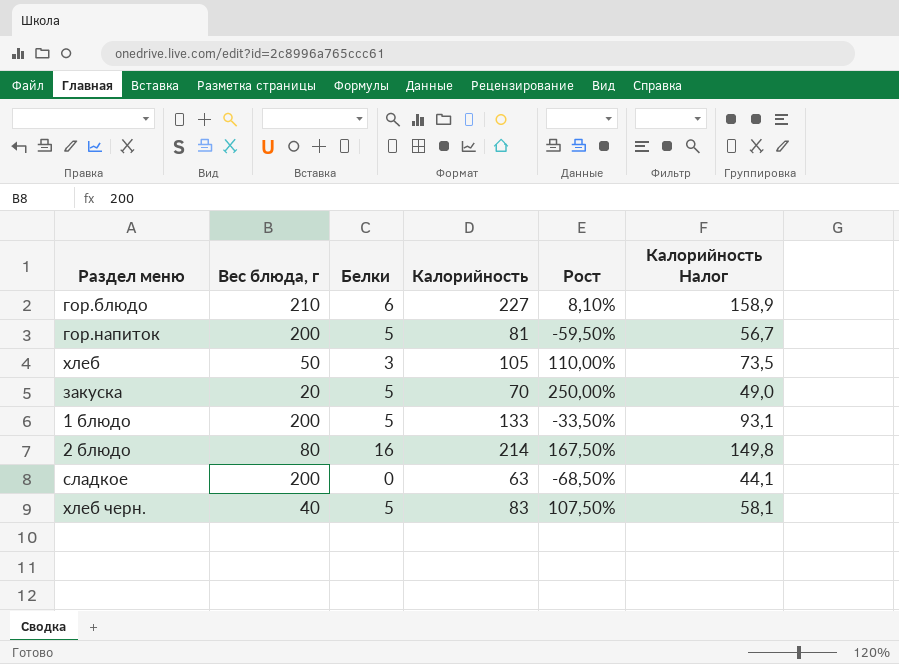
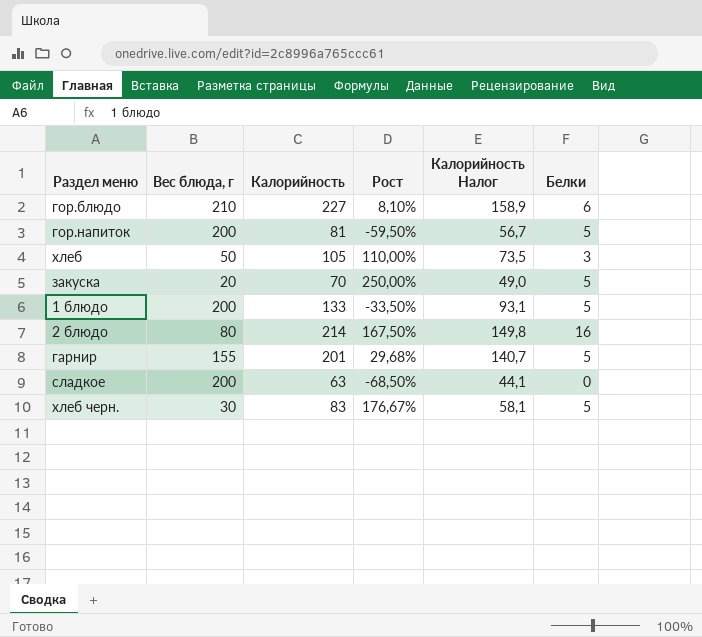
column Белки | position: 3 -> 6
row гарнир: none -> 155 | 201 | 29,68% | 140,7 | 5
хлеб черн. | Вес блюда, г: 40 -> 30
хлеб черн. | Рост: 107,50% -> 176,67%

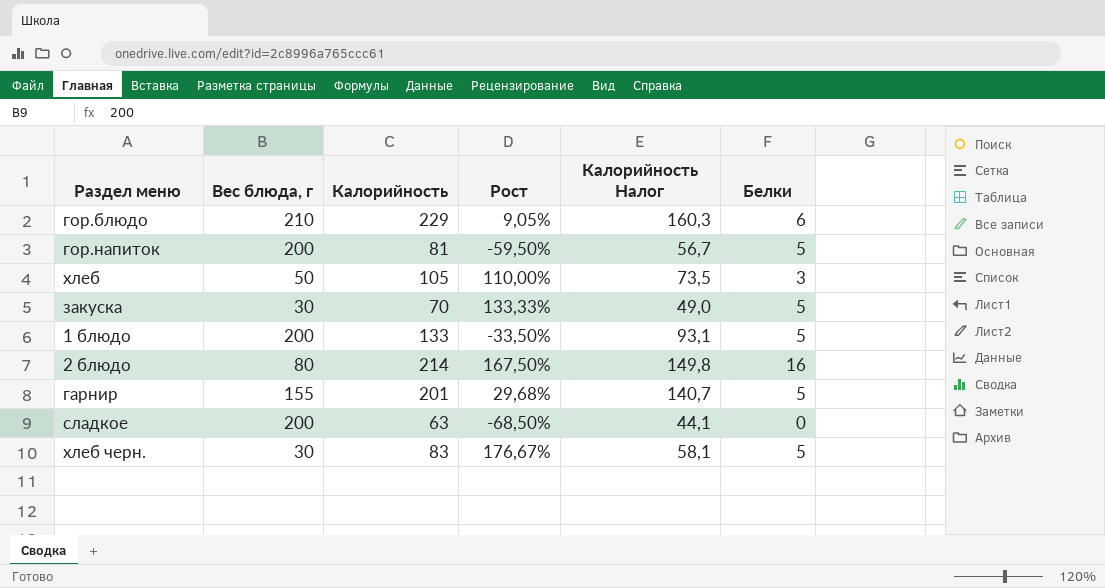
гор.блюдо | Калорийность: 227 -> 229
гор.блюдо | Рост: 8,10% -> 9,05%
гор.блюдо | Калорийность Налог: 158,9 -> 160,3
закуска | Вес блюда, г: 20 -> 30
закуска | Рост: 250,00% -> 133,33%

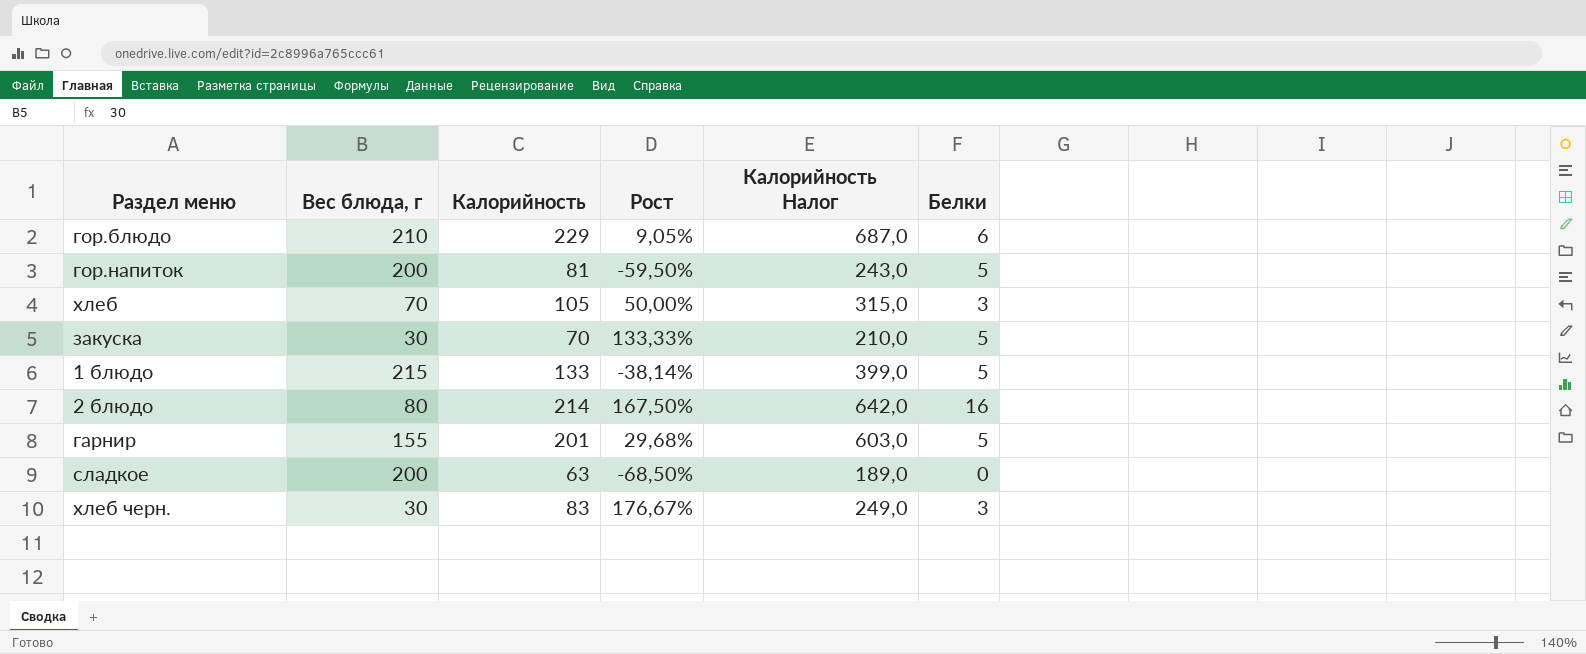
column Калорийность Налог | formula: [Калорийность] * 0,7 -> [Калорийность] * 3
хлеб | Вес блюда, г: 50 -> 70
хлеб | Рост: 110,00% -> 50,00%
1 блюдо | Вес блюда, г: 200 -> 215
1 блюдо | Рост: -33,50% -> -38,14%
хлеб черн. | Белки: 5 -> 3

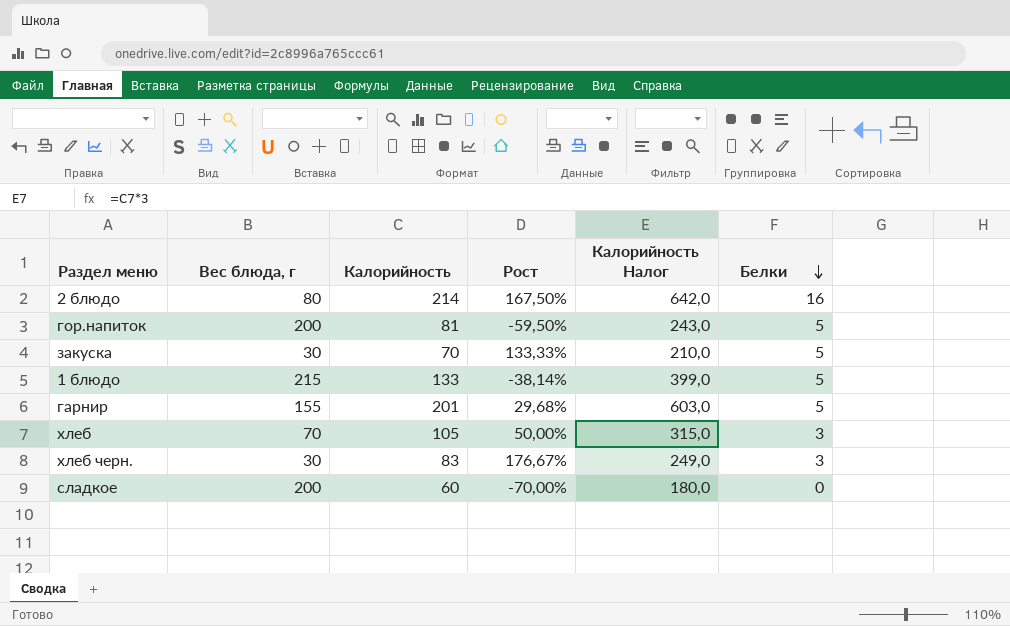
row order: none -> Белки descending
row гор.блюдо: 210 | 229 | 9,05% | 687,0 | 6 -> none
сладкое | Калорийность: 63 -> 60
сладкое | Рост: -68,50% -> -70,00%
сладкое | Калорийность Налог: 189,0 -> 180,0

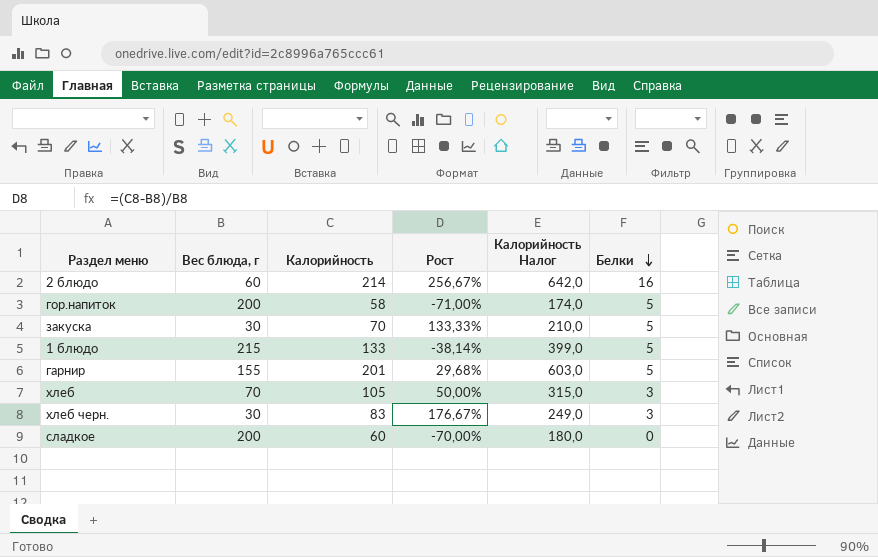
2 блюдо | Вес блюда, г: 80 -> 60
2 блюдо | Рост: 167,50% -> 256,67%
гор.напиток | Калорийность: 81 -> 58
гор.напиток | Рост: -59,50% -> -71,00%
гор.напиток | Калорийность Налог: 243,0 -> 174,0

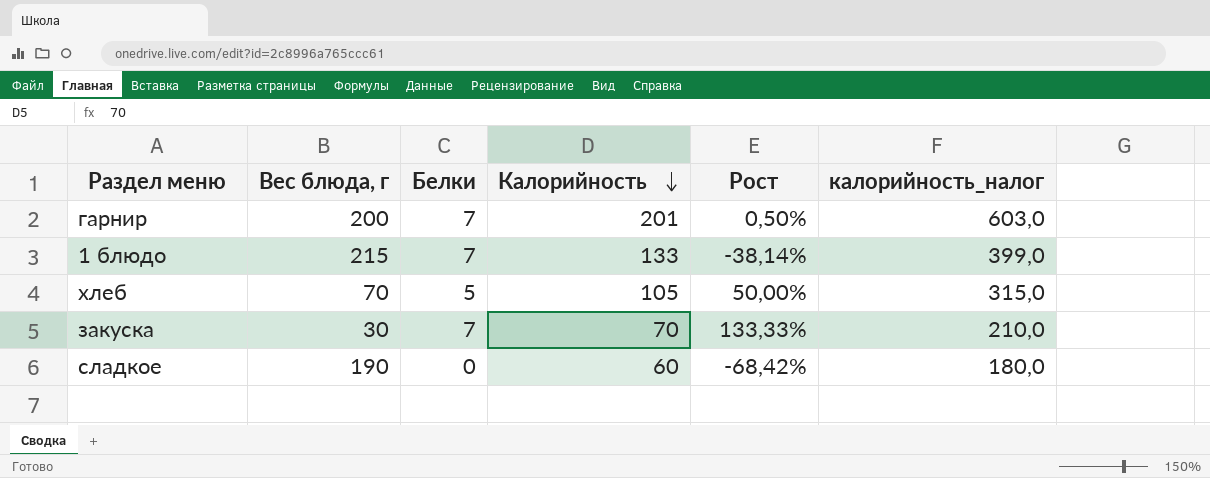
row order: Белки descending -> Калорийность descending
column Белки | position: 6 -> 3
column name: Калорийность Налог -> калорийность_налог
row 2 блюдо: 60 | 214 | 256,67% | 642,0 | 16 -> none
row гор.напиток: 200 | 58 | -71,00% | 174,0 | 5 -> none
row хлеб черн.: 30 | 83 | 176,67% | 249,0 | 3 -> none
гарнир | Вес блюда, г: 155 -> 200
гарнир | Белки: 5 -> 7
гарнир | Рост: 29,68% -> 0,50%
1 блюдо | Белки: 5 -> 7
хлеб | Белки: 3 -> 5
закуска | Белки: 5 -> 7
сладкое | Вес блюда, г: 200 -> 190
сладкое | Рост: -70,00% -> -68,42%

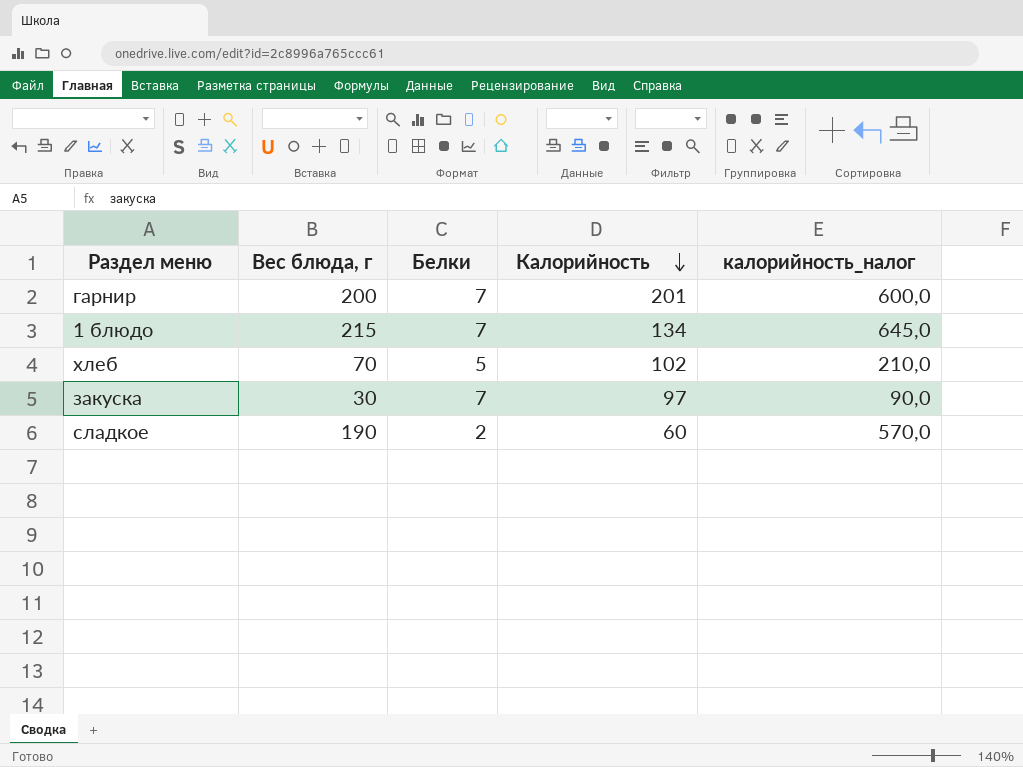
column Рост | formula: ([Калорийность] - [Вес блюда, г]) / [Вес блюда, г] -> none
column калорийность_налог | formula: [Калорийность] * 3 -> [Вес блюда, г] * 3
1 блюдо | Калорийность: 133 -> 134
хлеб | Калорийность: 105 -> 102
закуска | Калорийность: 70 -> 97
сладкое | Белки: 0 -> 2

